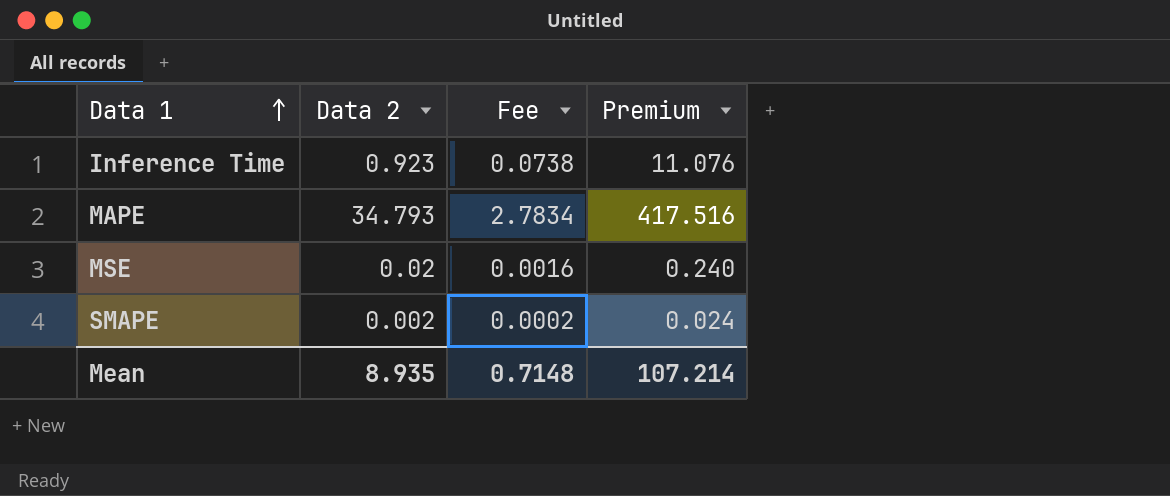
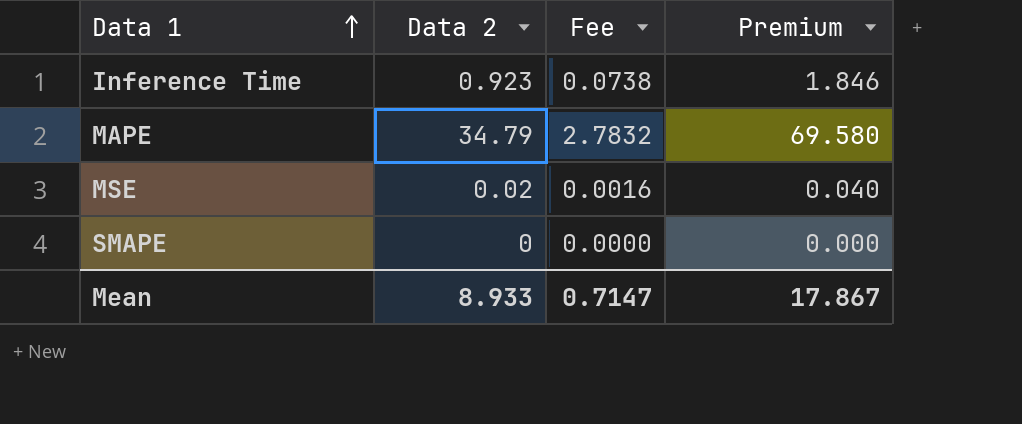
column Premium | formula: [Data 2] * 12 -> [Data 2] * 2
MAPE | Data 2: 34.793 -> 34.79
MAPE | Fee: 2.7834 -> 2.7832
SMAPE | Data 2: 0.002 -> 0
SMAPE | Fee: 0.0002 -> 0.0000
Mean | Data 2: 8.935 -> 8.933
Mean | Fee: 0.7148 -> 0.7147
Mean | Premium: 107.214 -> 17.867

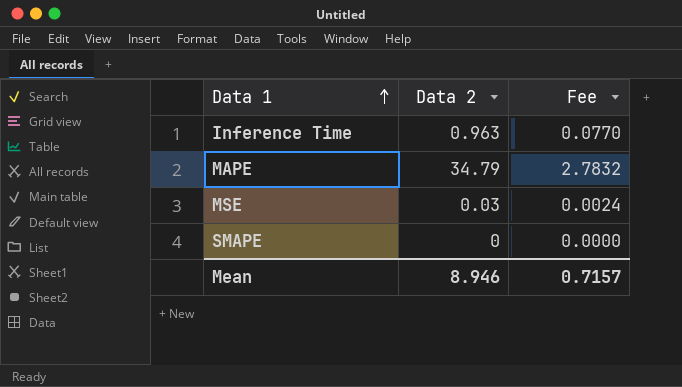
column Premium | formula: [Data 2] * 2 -> none
Inference Time | Data 2: 0.923 -> 0.963
Inference Time | Fee: 0.0738 -> 0.0770
MSE | Data 2: 0.02 -> 0.03
MSE | Fee: 0.0016 -> 0.0024
Mean | Data 2: 8.933 -> 8.946
Mean | Fee: 0.7147 -> 0.7157

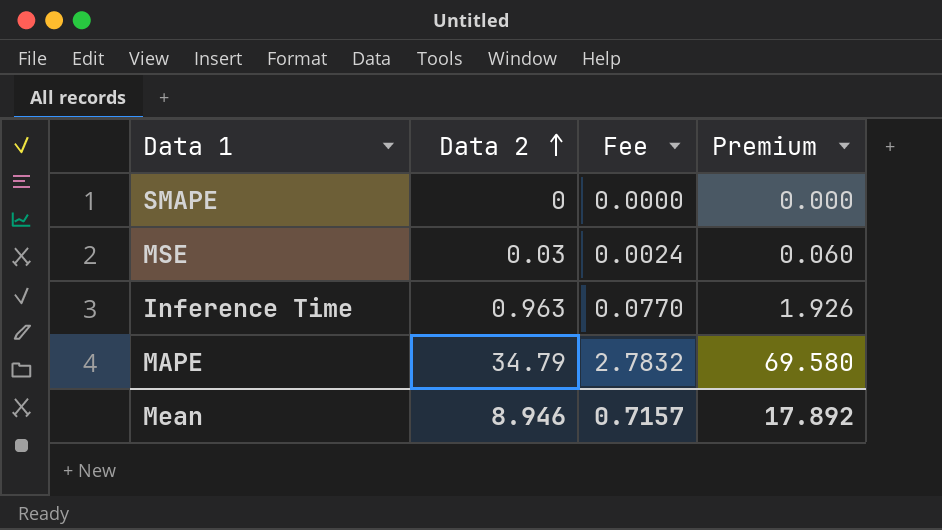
row order: Data 1 ascending -> Data 2 ascending
column Premium | formula: none -> [Data 2] * 2

